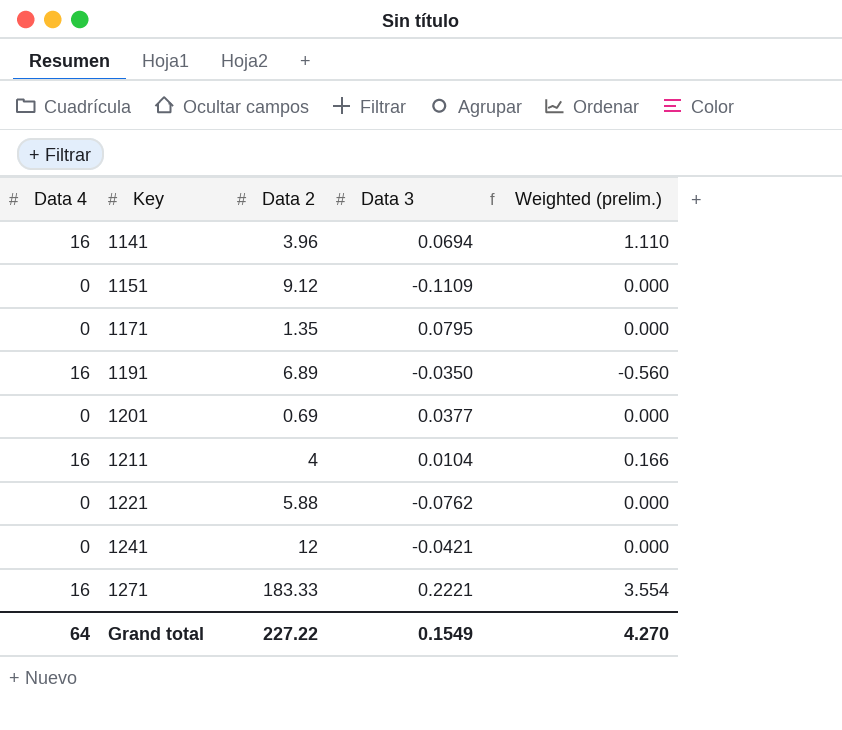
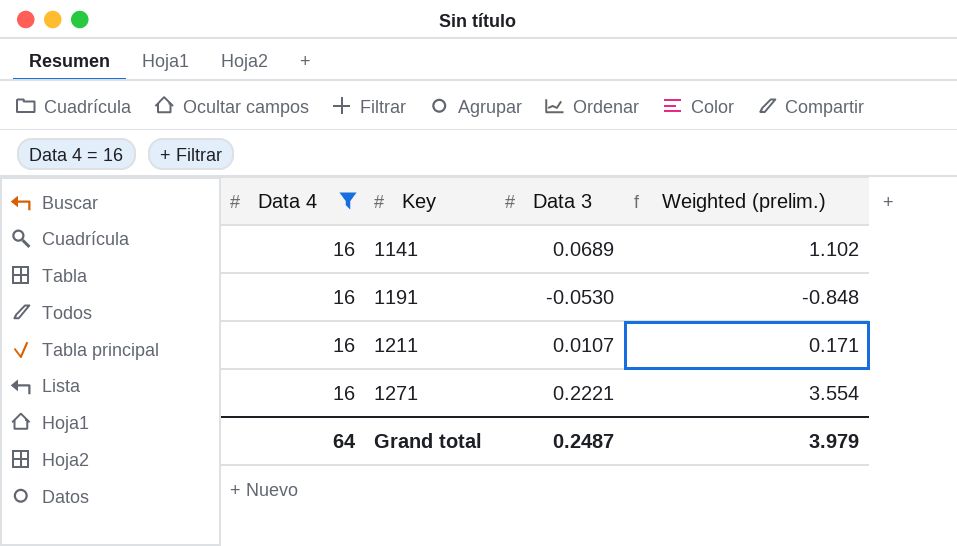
filter: none -> Data 4 = 16
column Data 2 | position: 3 -> none
1141 | Data 3: 0.0694 -> 0.0689
1141 | Weighted (prelim.): 1.110 -> 1.102
1191 | Data 3: -0.0350 -> -0.0530
1191 | Weighted (prelim.): -0.560 -> -0.848
1211 | Data 3: 0.0104 -> 0.0107
1211 | Weighted (prelim.): 0.166 -> 0.171
Grand total | Data 3: 0.1549 -> 0.2487
Grand total | Weighted (prelim.): 4.270 -> 3.979

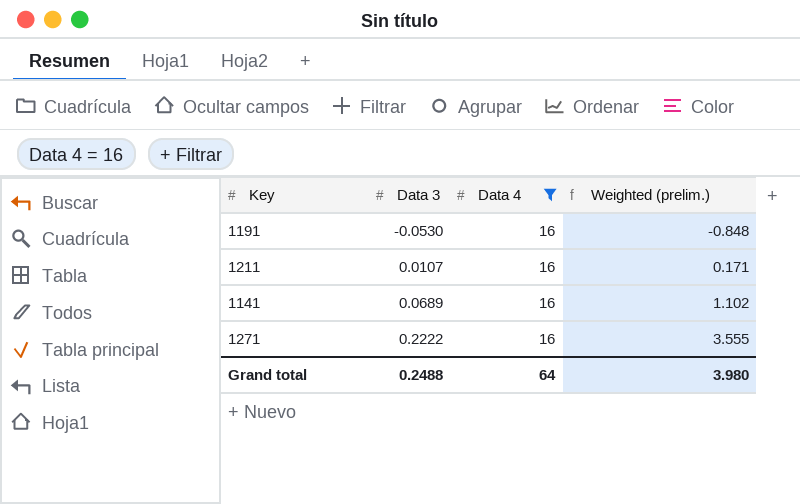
row order: Key ascending -> Data 3 ascending
column Data 4 | position: 1 -> 3
1271 | Data 3: 0.2221 -> 0.2222
1271 | Weighted (prelim.): 3.554 -> 3.555
Grand total | Data 3: 0.2487 -> 0.2488
Grand total | Weighted (prelim.): 3.979 -> 3.980

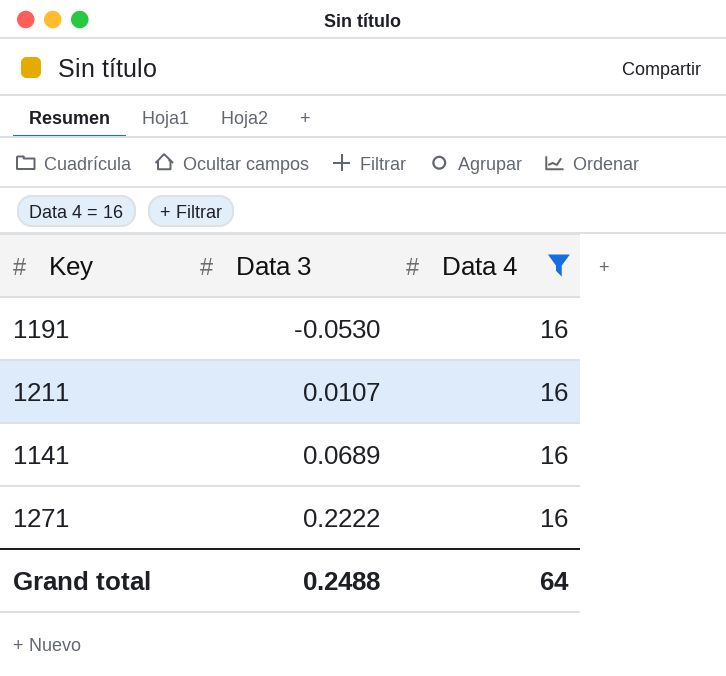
column Weighted (prelim.) | formula: [Data 3] * [Data 4] -> none

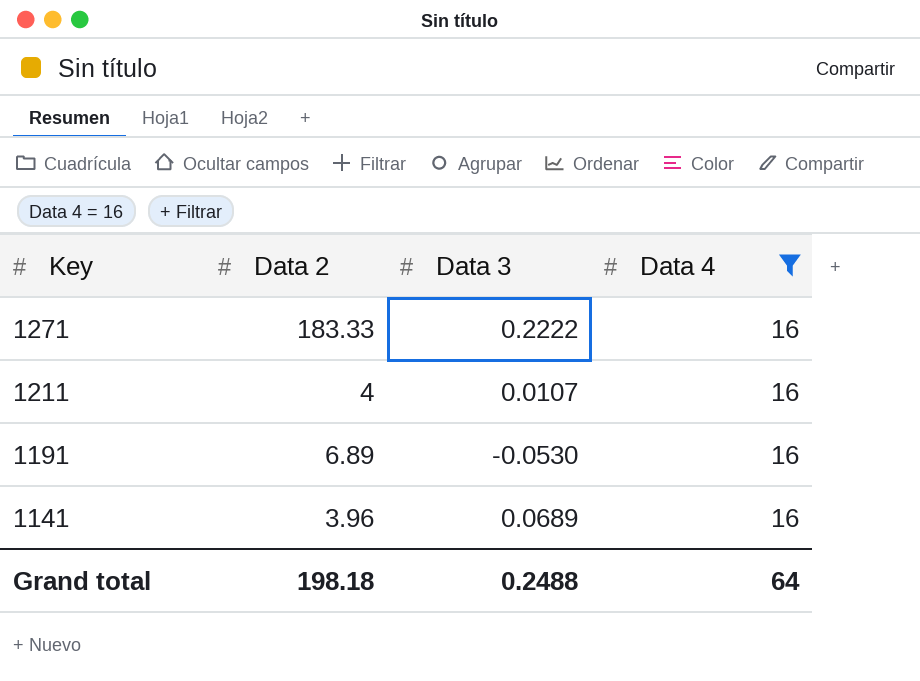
row order: Data 3 ascending -> Key descending
column Data 2 | position: none -> 2

